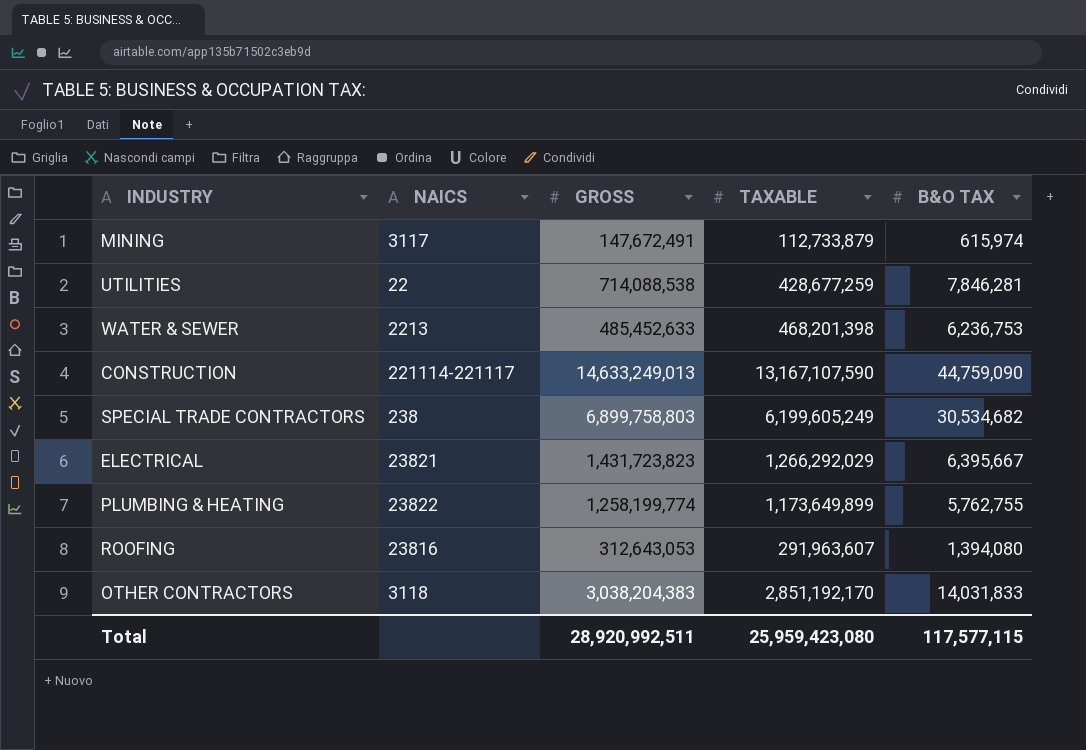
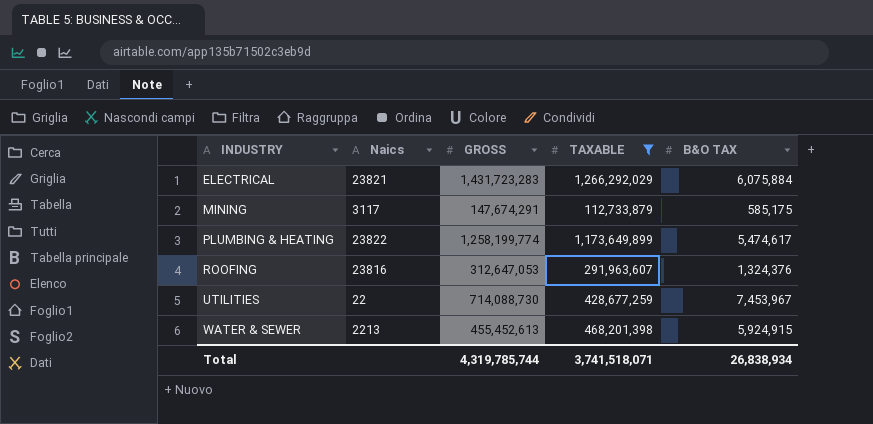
filter: none -> TAXABLE <= 1,266,292,029
row order: none -> INDUSTRY ascending
column name: NAICS -> Naics
ELECTRICAL | GROSS: 1,431,723,823 -> 1,431,723,283
ELECTRICAL | B&O TAX: 6,395,667 -> 6,075,884
MINING | GROSS: 147,672,491 -> 147,674,291
MINING | B&O TAX: 615,974 -> 585,175
PLUMBING & HEATING | B&O TAX: 5,762,755 -> 5,474,617
ROOFING | GROSS: 312,643,053 -> 312,647,053
ROOFING | B&O TAX: 1,394,080 -> 1,324,376
UTILITIES | GROSS: 714,088,538 -> 714,088,730
UTILITIES | B&O TAX: 7,846,281 -> 7,453,967
WATER & SEWER | GROSS: 485,452,633 -> 455,452,613
WATER & SEWER | B&O TAX: 6,236,753 -> 5,924,915
Total | GROSS: 28,920,992,511 -> 4,319,785,744
Total | TAXABLE: 25,959,423,080 -> 3,741,518,071
Total | B&O TAX: 117,577,115 -> 26,838,934

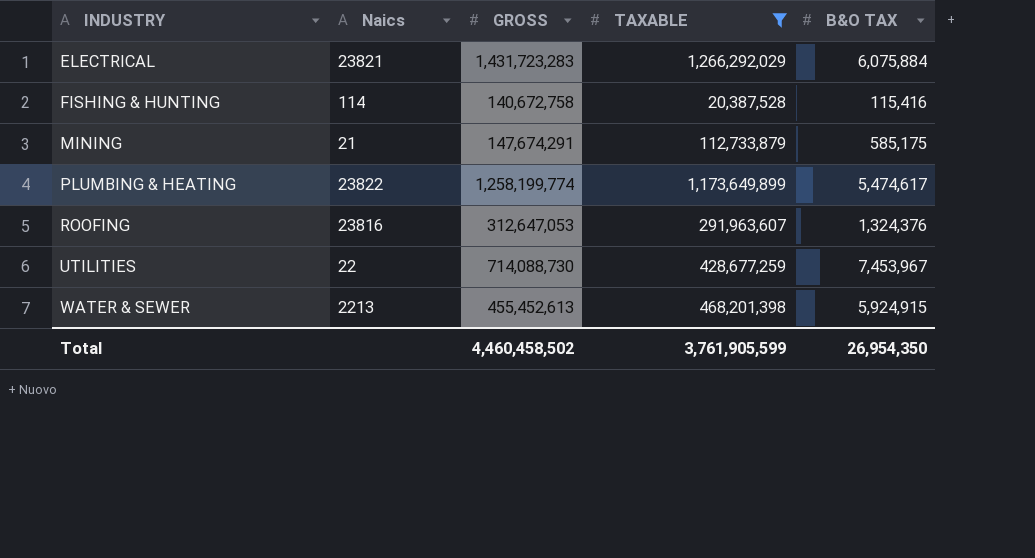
row FISHING & HUNTING: none -> 114 | 140,672,758 | 20,387,528 | 115,416
MINING | Naics: 3117 -> 21
Total | GROSS: 4,319,785,744 -> 4,460,458,502
Total | TAXABLE: 3,741,518,071 -> 3,761,905,599
Total | B&O TAX: 26,838,934 -> 26,954,350

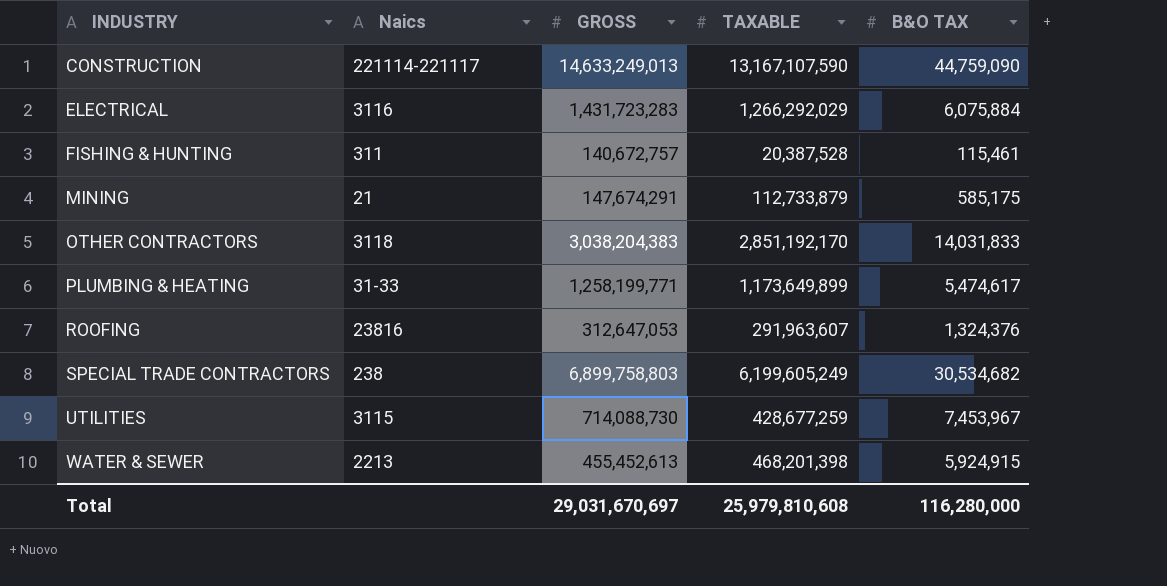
filter: TAXABLE <= 1,266,292,029 -> none
ELECTRICAL | Naics: 23821 -> 3116
FISHING & HUNTING | Naics: 114 -> 311
FISHING & HUNTING | GROSS: 140,672,758 -> 140,672,757
FISHING & HUNTING | B&O TAX: 115,416 -> 115,461
PLUMBING & HEATING | Naics: 23822 -> 31-33
PLUMBING & HEATING | GROSS: 1,258,199,774 -> 1,258,199,771
UTILITIES | Naics: 22 -> 3115
Total | GROSS: 4,460,458,502 -> 29,031,670,697
Total | TAXABLE: 3,761,905,599 -> 25,979,810,608
Total | B&O TAX: 26,954,350 -> 116,280,000

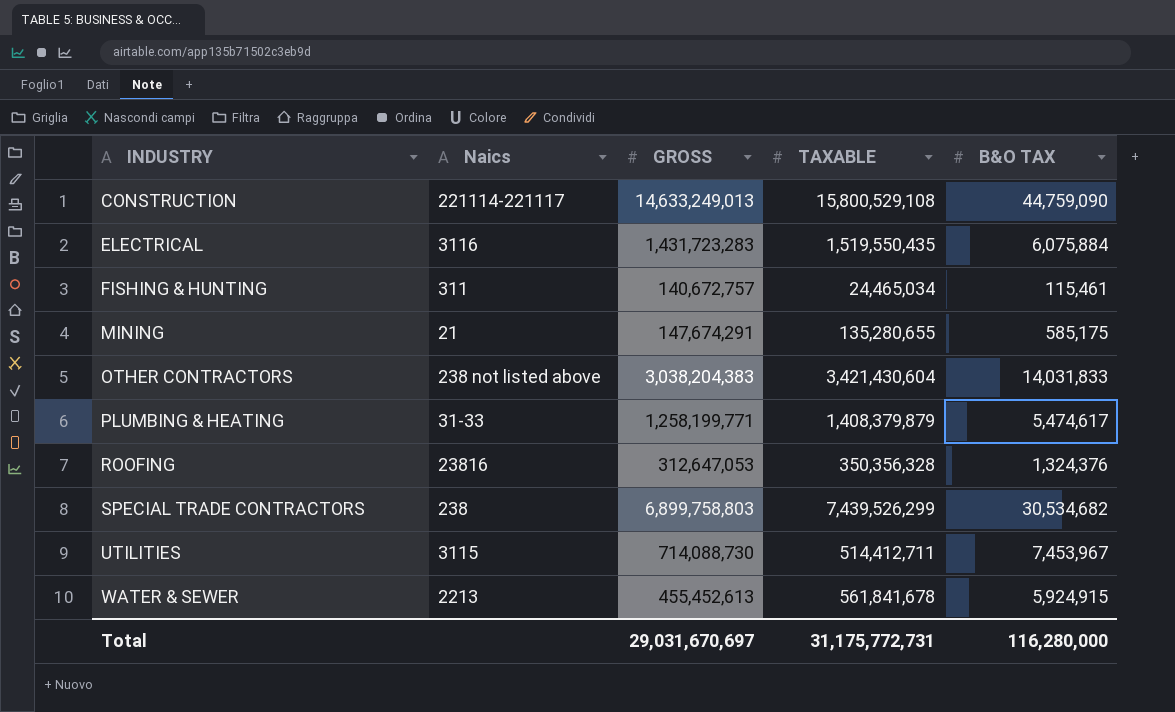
CONSTRUCTION | TAXABLE: 13,167,107,590 -> 15,800,529,108
ELECTRICAL | TAXABLE: 1,266,292,029 -> 1,519,550,435
FISHING & HUNTING | TAXABLE: 20,387,528 -> 24,465,034
MINING | TAXABLE: 112,733,879 -> 135,280,655
OTHER CONTRACTORS | Naics: 3118 -> 238 not listed above
OTHER CONTRACTORS | TAXABLE: 2,851,192,170 -> 3,421,430,604
PLUMBING & HEATING | TAXABLE: 1,173,649,899 -> 1,408,379,879
ROOFING | TAXABLE: 291,963,607 -> 350,356,328
SPECIAL TRADE CONTRACTORS | TAXABLE: 6,199,605,249 -> 7,439,526,299
UTILITIES | TAXABLE: 428,677,259 -> 514,412,711
WATER & SEWER | TAXABLE: 468,201,398 -> 561,841,678
Total | TAXABLE: 25,979,810,608 -> 31,175,772,731

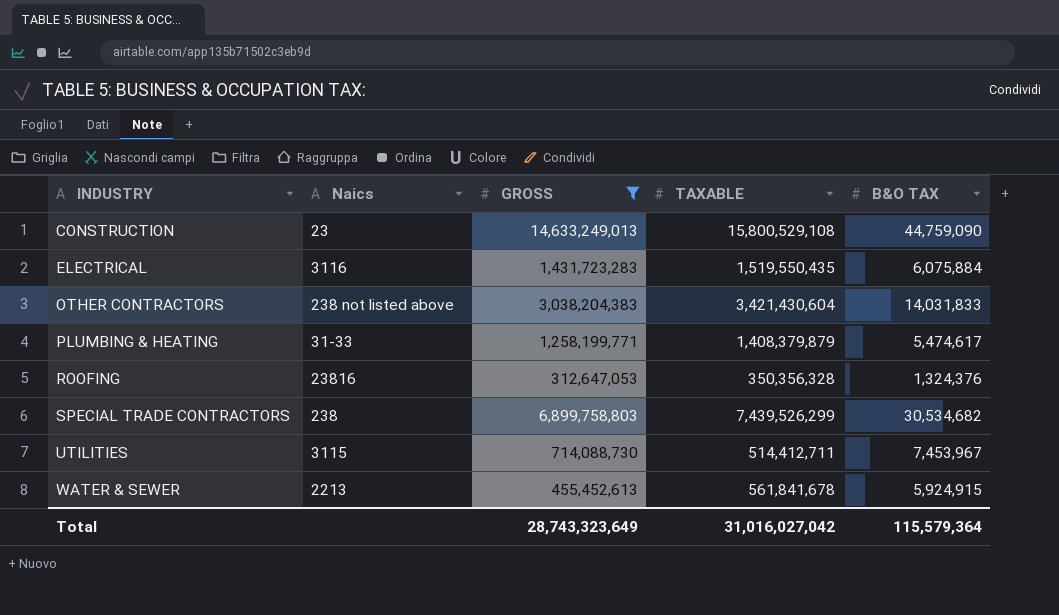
filter: none -> GROSS >= 312,647,053
CONSTRUCTION | Naics: 221114-221117 -> 23
Total | GROSS: 29,031,670,697 -> 28,743,323,649
Total | TAXABLE: 31,175,772,731 -> 31,016,027,042
Total | B&O TAX: 116,280,000 -> 115,579,364

